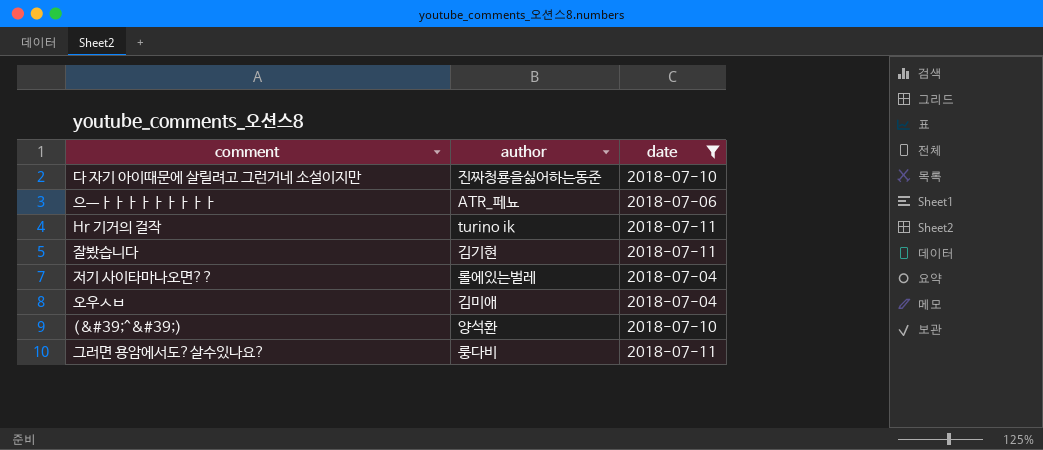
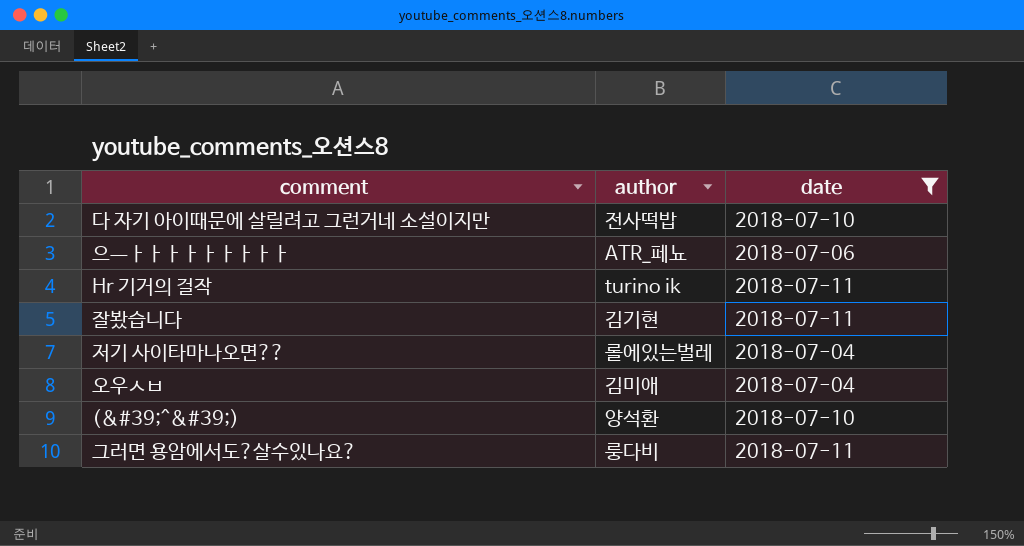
다 자기 아이때문에 살릴려고 그런거네 소설이지만 | author: 진짜청룡을싫어하는동준 -> 전사떡밥

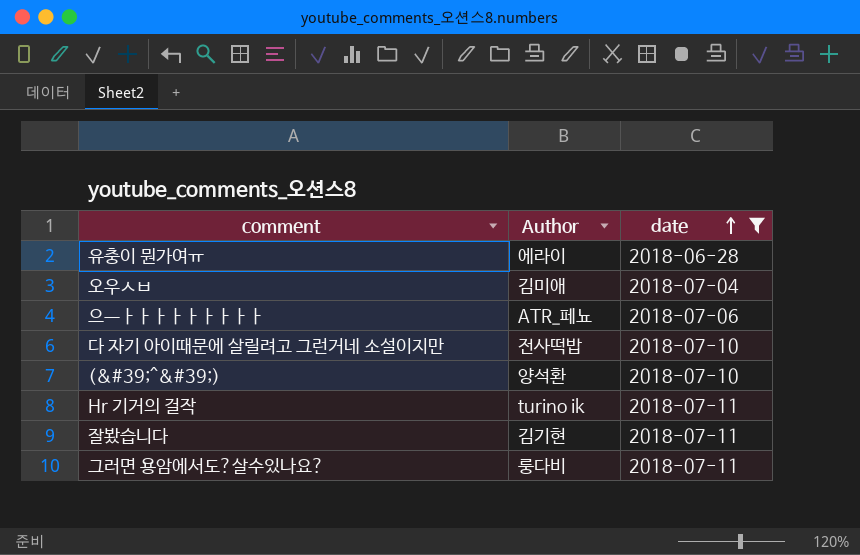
row order: none -> date ascending
column name: author -> Author
row 저기 사이타마나오면??: 롤에있는벌레 | 2018-07-04 -> none
row 유충이 뭔가여ㅠ: none -> 에라이 | 2018-06-28

